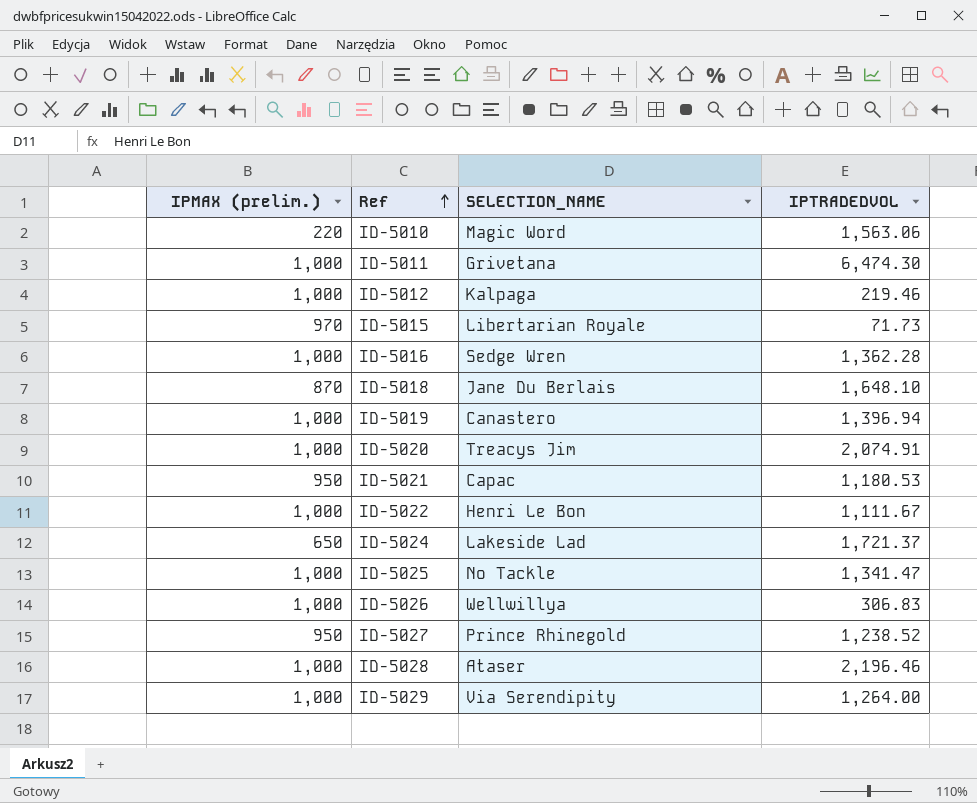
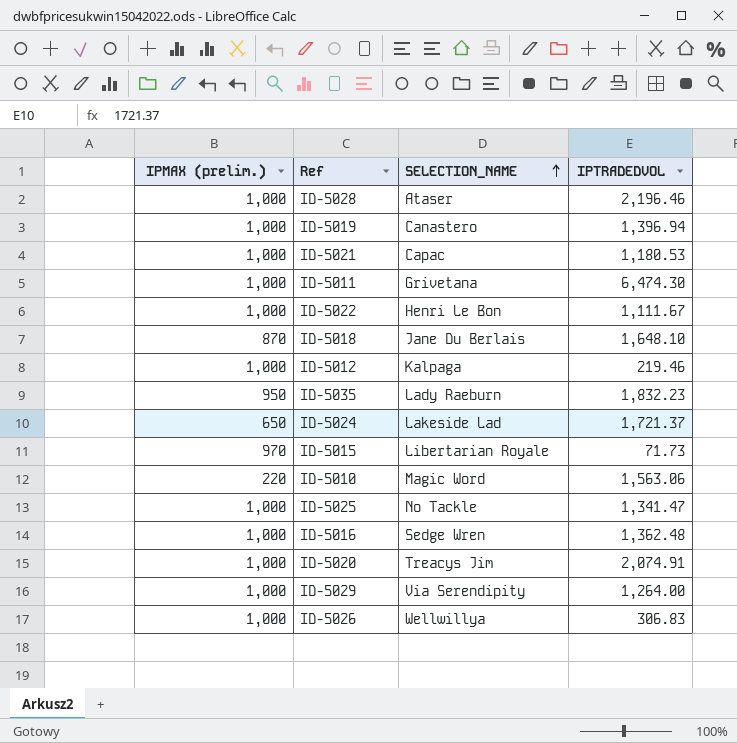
row order: Ref ascending -> SELECTION_NAME ascending
row ID-5027: 950 | Prince Rhinegold | 1,238.52 -> none
ID-5021 | IPMAX (prelim.): 950 -> 1,000
row ID-5035: none -> 950 | Lady Raeburn | 1,832.23
ID-5016 | IPTRADEDVOL: 1,362.28 -> 1,362.48

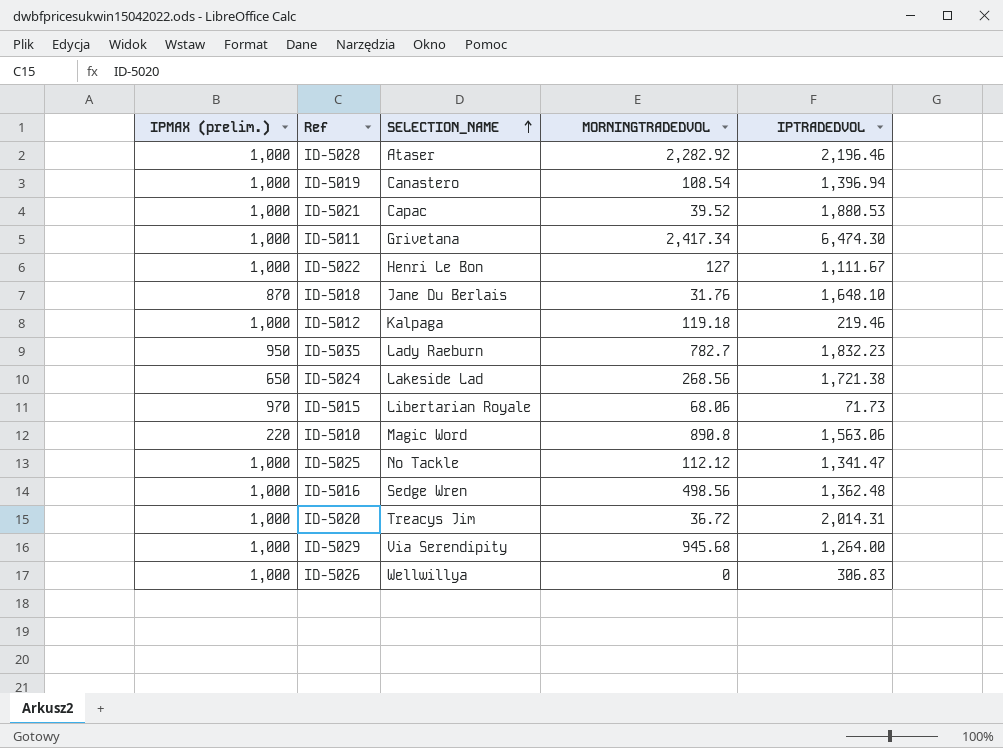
column MORNINGTRADEDVOL | position: none -> 4
ID-5021 | IPTRADEDVOL: 1,180.53 -> 1,880.53
ID-5024 | IPTRADEDVOL: 1,721.37 -> 1,721.38
ID-5020 | IPTRADEDVOL: 2,074.91 -> 2,014.31

